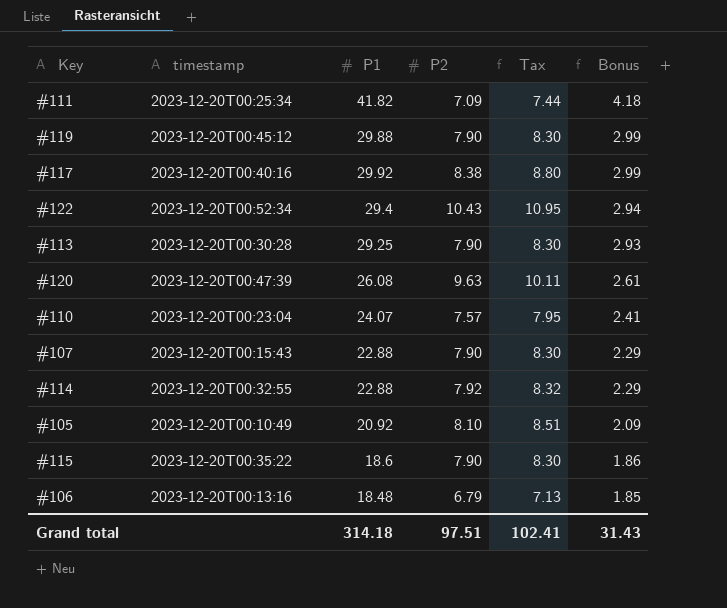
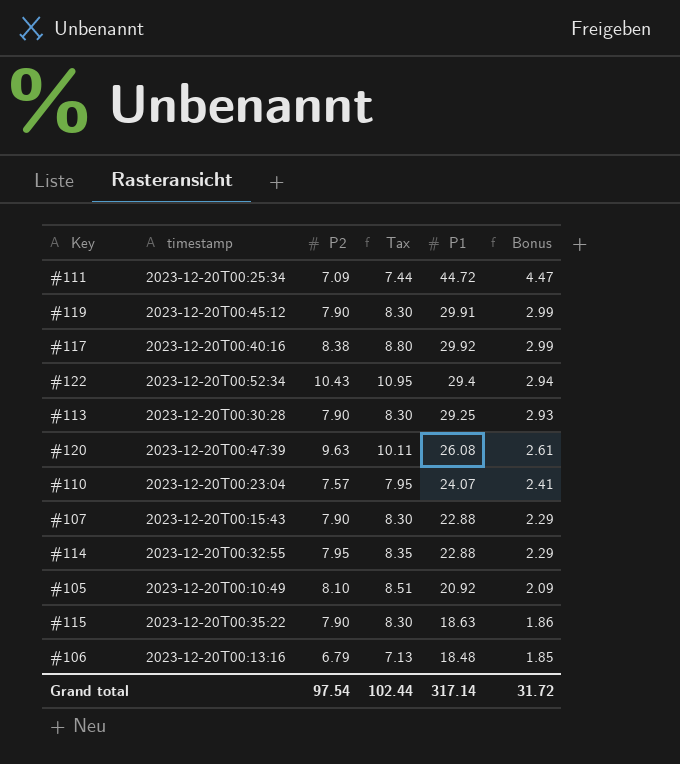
column P1 | position: 3 -> 5
#111 | P1: 41.82 -> 44.72
#111 | Bonus: 4.18 -> 4.47
#119 | P1: 29.88 -> 29.91
#114 | P2: 7.92 -> 7.95
#114 | Tax: 8.32 -> 8.35
#115 | P1: 18.6 -> 18.63
Grand total | P2: 97.51 -> 97.54
Grand total | Tax: 102.41 -> 102.44
Grand total | P1: 314.18 -> 317.14
Grand total | Bonus: 31.43 -> 31.72

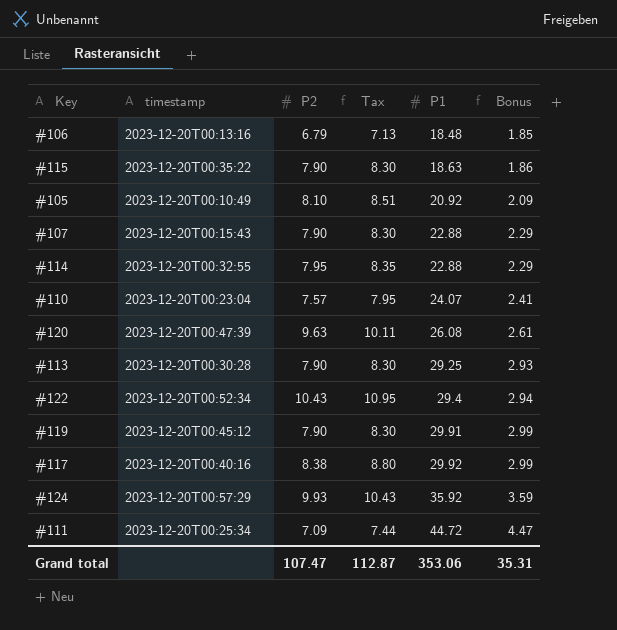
row order: Bonus descending -> P1 ascending
row #124: none -> 2023-12-20T00:57:29 | 9.93 | 10.43 | 35.92 | 3.59
Grand total | P2: 97.54 -> 107.47
Grand total | Tax: 102.44 -> 112.87
Grand total | P1: 317.14 -> 353.06
Grand total | Bonus: 31.72 -> 35.31

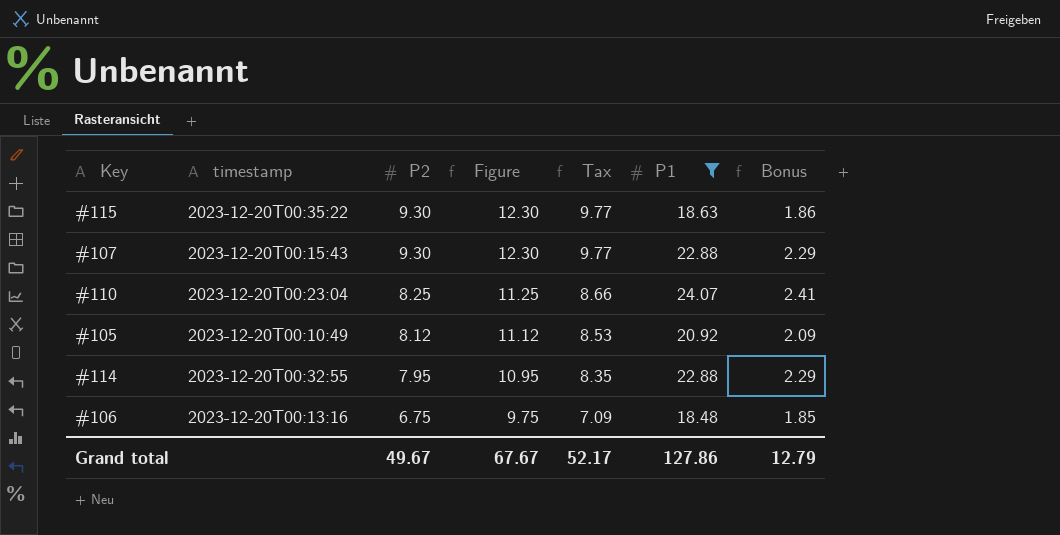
filter: none -> P1 <= 24.07
row order: P1 ascending -> P2 descending
column Figure | formula: none -> [P2] + 3
#115 | P2: 7.90 -> 9.30
#115 | Tax: 8.30 -> 9.77
#107 | P2: 7.90 -> 9.30
#107 | Tax: 8.30 -> 9.77
#110 | P2: 7.57 -> 8.25
#110 | Tax: 7.95 -> 8.66
#105 | P2: 8.10 -> 8.12
#105 | Tax: 8.51 -> 8.53
#106 | P2: 6.79 -> 6.75
#106 | Tax: 7.13 -> 7.09
Grand total | P2: 107.47 -> 49.67
Grand total | Tax: 112.87 -> 52.17
Grand total | P1: 353.06 -> 127.86
Grand total | Bonus: 35.31 -> 12.79

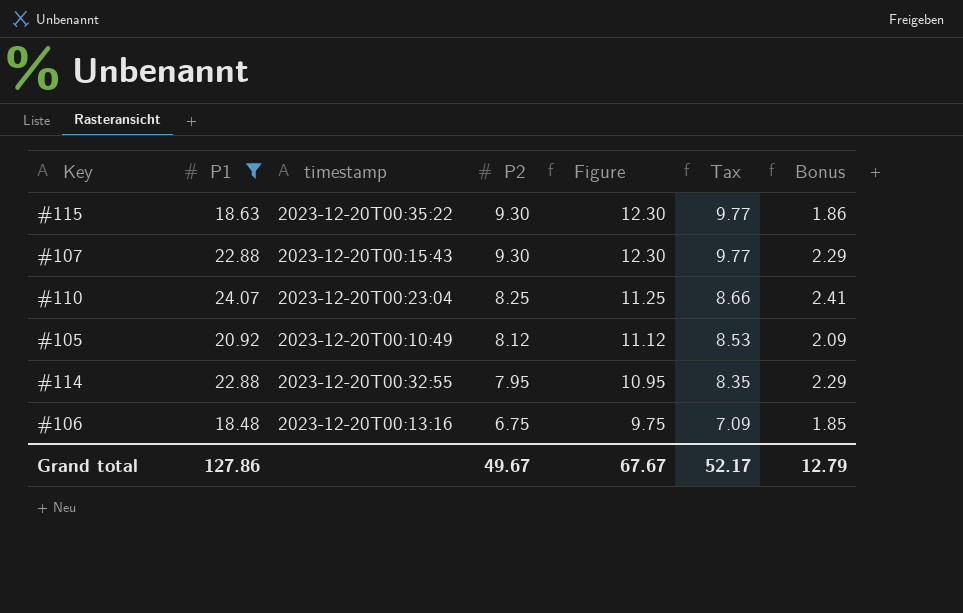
column P1 | position: 6 -> 2

